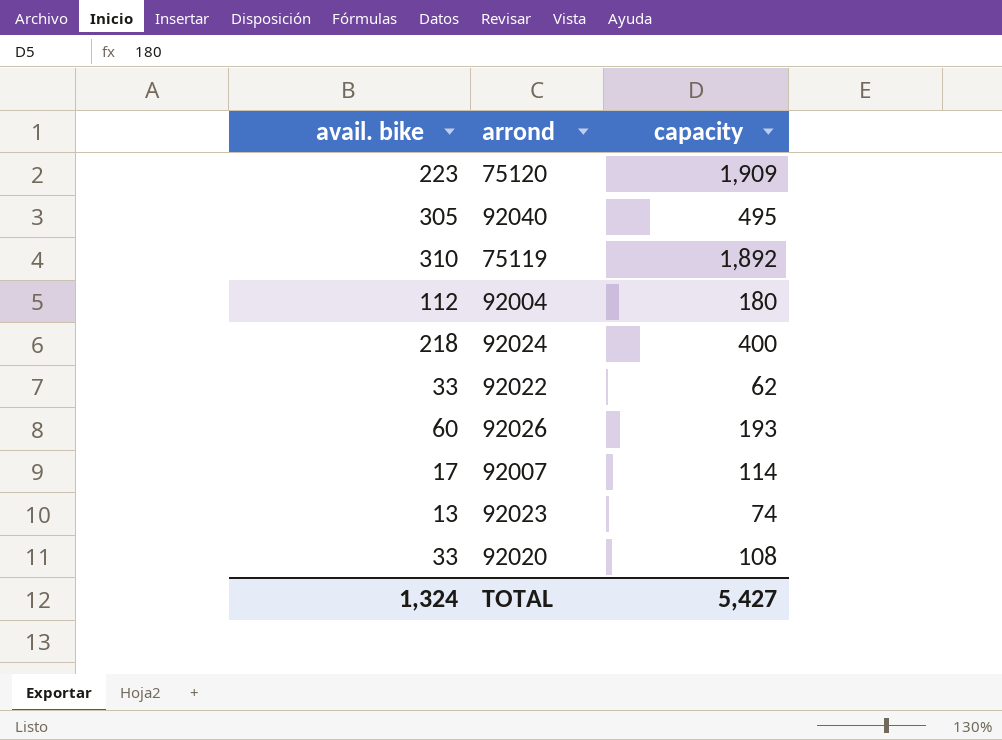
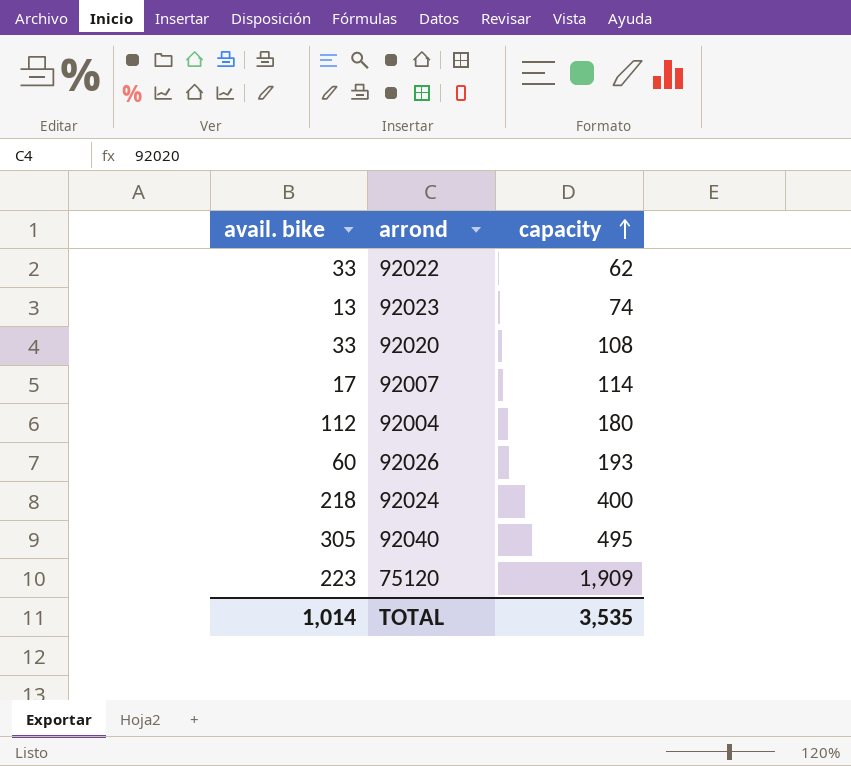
row order: none -> capacity ascending
row 75119: 310 | 1,892 -> none
TOTAL | avail. bike: 1,324 -> 1,014
TOTAL | capacity: 5,427 -> 3,535

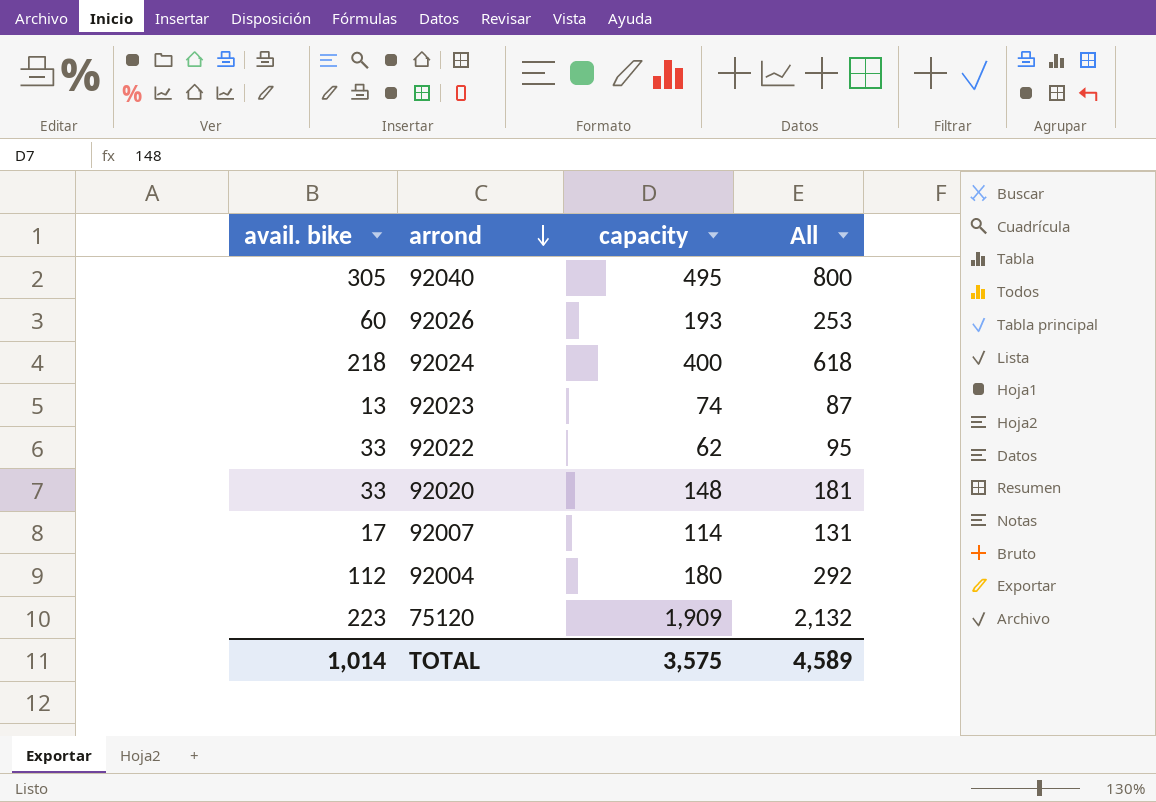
row order: capacity ascending -> arrond descending
column All | formula: none -> [avail. bike] + [capacity]
92020 | capacity: 108 -> 148
TOTAL | capacity: 3,535 -> 3,575

